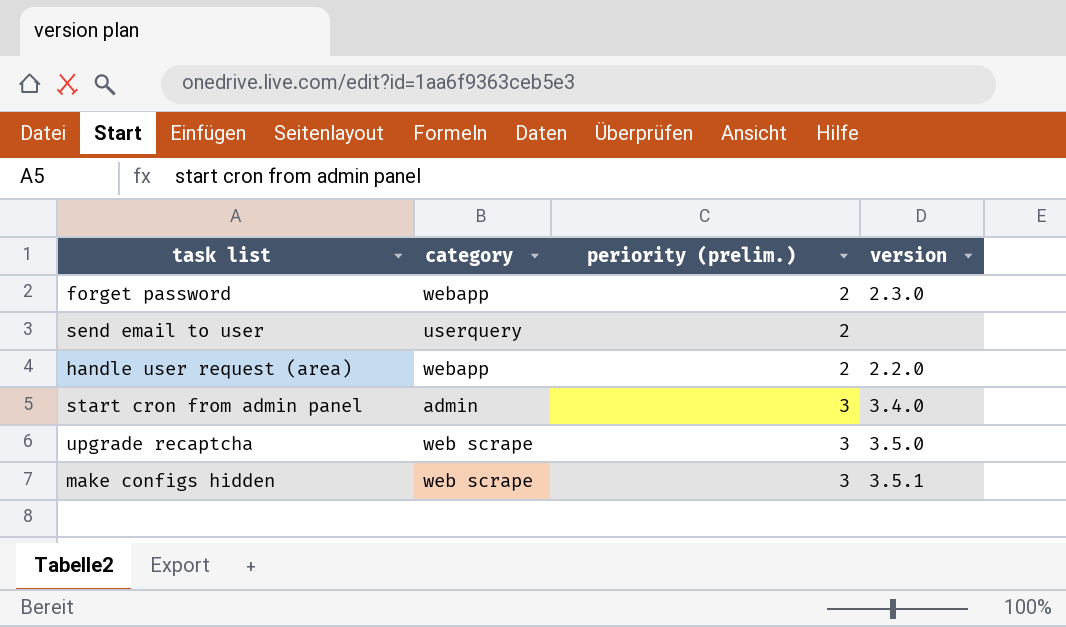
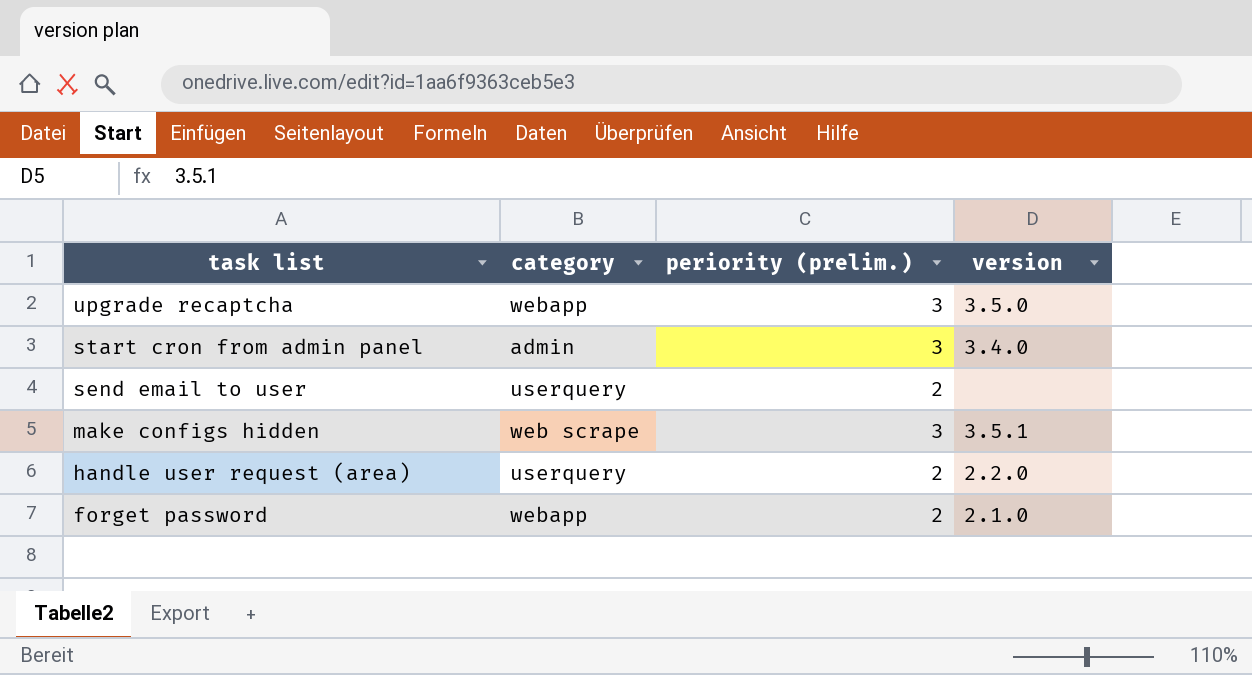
row order: periority (prelim.) ascending -> task list descending
upgrade recaptcha | category: web scrape -> webapp
handle user request (area) | category: webapp -> userquery
forget password | version: 2.3.0 -> 2.1.0

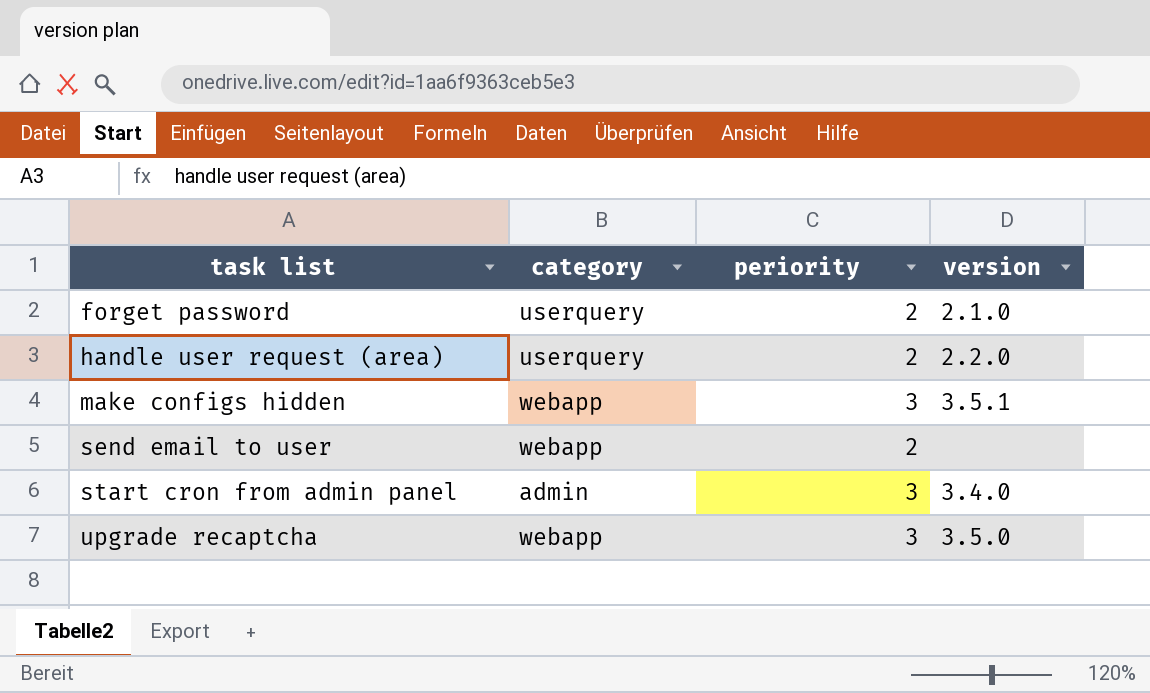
row order: task list descending -> task list ascending
column name: periority (prelim.) -> periority
forget password | category: webapp -> userquery
make configs hidden | category: web scrape -> webapp
send email to user | category: userquery -> webapp

